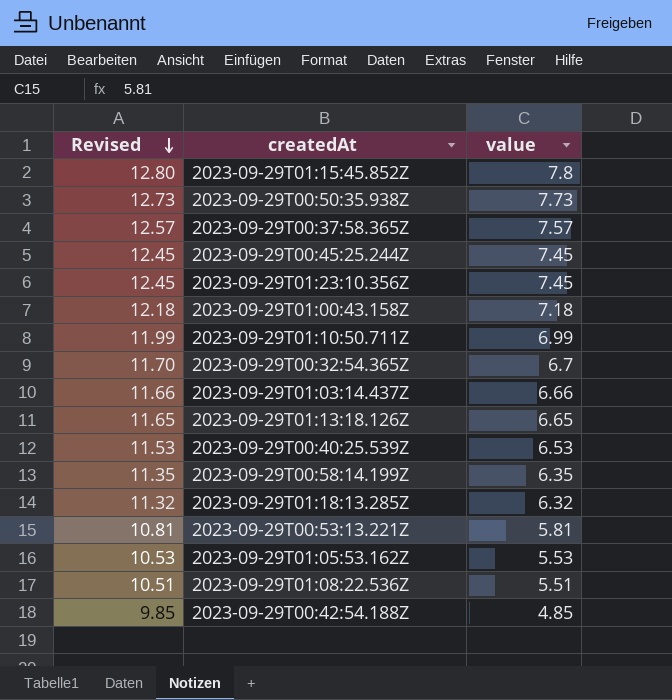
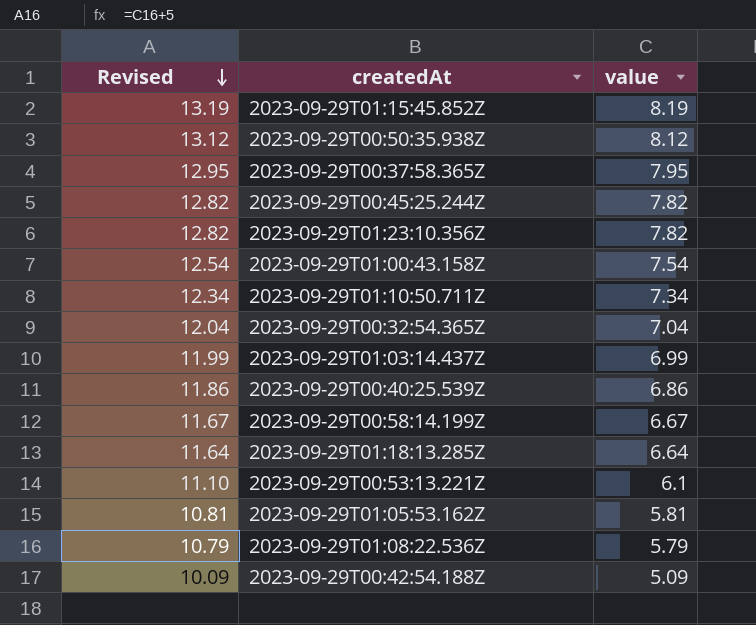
row 2023-09-29T01:13:18.126Z: 11.65 | 6.65 -> none
2023-09-29T01:15:45.852Z | Revised: 12.80 -> 13.19
2023-09-29T01:15:45.852Z | value: 7.8 -> 8.19
2023-09-29T00:50:35.938Z | Revised: 12.73 -> 13.12
2023-09-29T00:50:35.938Z | value: 7.73 -> 8.12
2023-09-29T00:37:58.365Z | Revised: 12.57 -> 12.95
2023-09-29T00:37:58.365Z | value: 7.57 -> 7.95
2023-09-29T00:45:25.244Z | Revised: 12.45 -> 12.82
2023-09-29T00:45:25.244Z | value: 7.45 -> 7.82
2023-09-29T01:23:10.356Z | Revised: 12.45 -> 12.82
2023-09-29T01:23:10.356Z | value: 7.45 -> 7.82
2023-09-29T01:00:43.158Z | Revised: 12.18 -> 12.54
2023-09-29T01:00:43.158Z | value: 7.18 -> 7.54
2023-09-29T01:10:50.711Z | Revised: 11.99 -> 12.34
2023-09-29T01:10:50.711Z | value: 6.99 -> 7.34
2023-09-29T00:32:54.365Z | Revised: 11.70 -> 12.04
2023-09-29T00:32:54.365Z | value: 6.7 -> 7.04
2023-09-29T01:03:14.437Z | Revised: 11.66 -> 11.99
2023-09-29T01:03:14.437Z | value: 6.66 -> 6.99
2023-09-29T00:40:25.539Z | Revised: 11.53 -> 11.86
2023-09-29T00:40:25.539Z | value: 6.53 -> 6.86
2023-09-29T00:58:14.199Z | Revised: 11.35 -> 11.67
2023-09-29T00:58:14.199Z | value: 6.35 -> 6.67
2023-09-29T01:18:13.285Z | Revised: 11.32 -> 11.64
2023-09-29T01:18:13.285Z | value: 6.32 -> 6.64
2023-09-29T00:53:13.221Z | Revised: 10.81 -> 11.10
2023-09-29T00:53:13.221Z | value: 5.81 -> 6.1
2023-09-29T01:05:53.162Z | Revised: 10.53 -> 10.81
2023-09-29T01:05:53.162Z | value: 5.53 -> 5.81
2023-09-29T01:08:22.536Z | Revised: 10.51 -> 10.79
2023-09-29T01:08:22.536Z | value: 5.51 -> 5.79
2023-09-29T00:42:54.188Z | Revised: 9.85 -> 10.09
2023-09-29T00:42:54.188Z | value: 4.85 -> 5.09

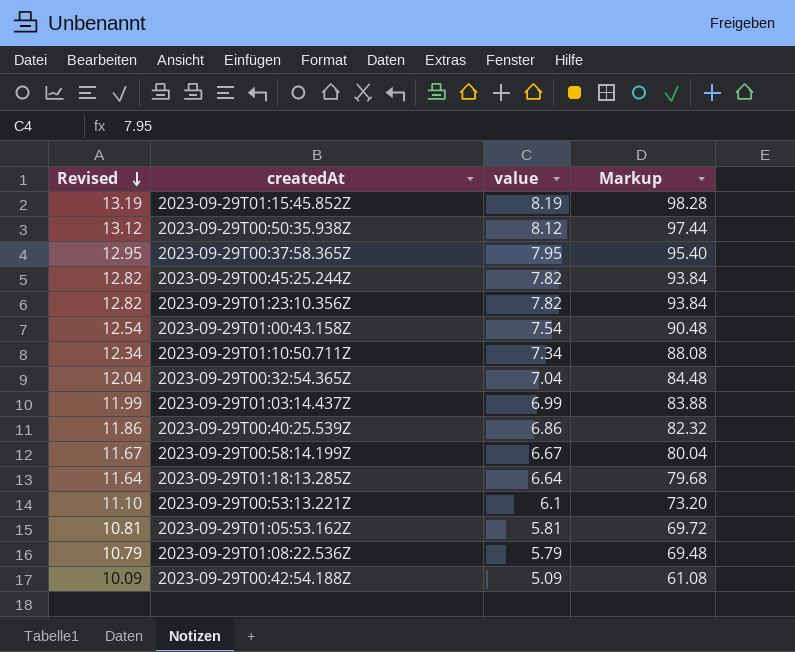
column Markup | formula: none -> [value] * 12

